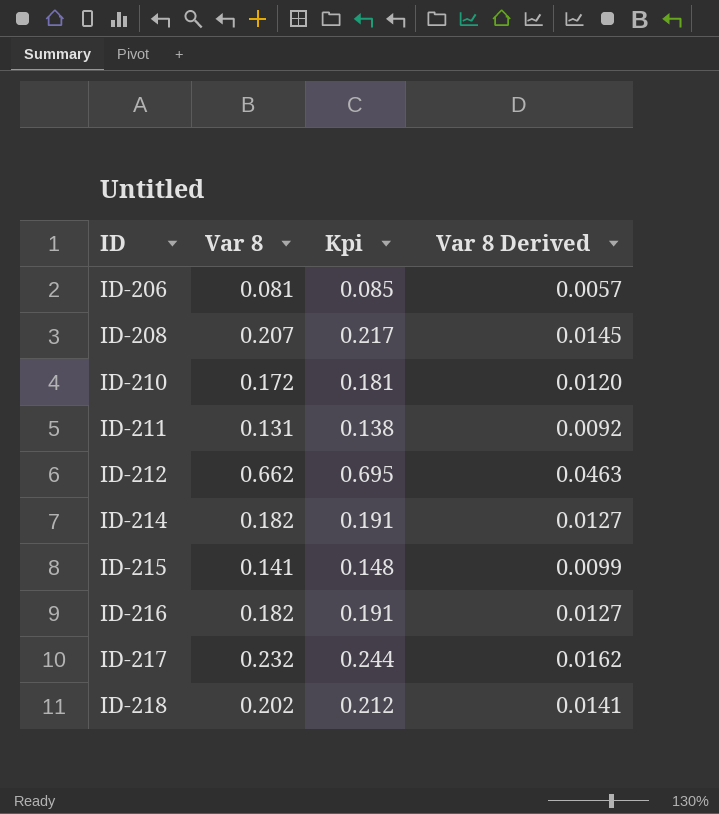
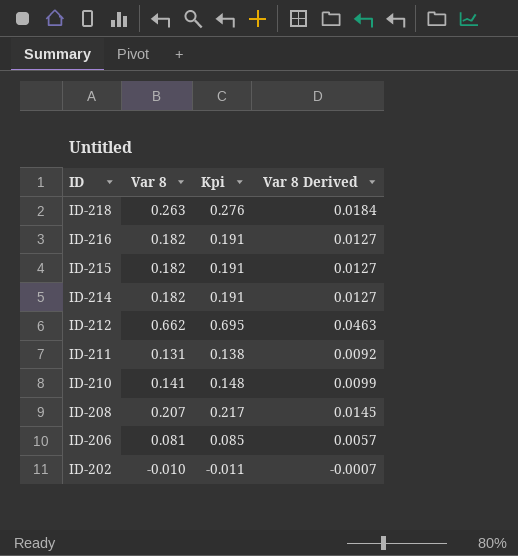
row order: ID ascending -> ID descending
row ID-217: 0.232 | 0.244 | 0.0162 -> none
ID-218 | Var 8: 0.202 -> 0.263
ID-218 | Kpi: 0.212 -> 0.276
ID-218 | Var 8 Derived: 0.0141 -> 0.0184
ID-215 | Var 8: 0.141 -> 0.182
ID-215 | Kpi: 0.148 -> 0.191
ID-215 | Var 8 Derived: 0.0099 -> 0.0127
ID-210 | Var 8: 0.172 -> 0.141
ID-210 | Kpi: 0.181 -> 0.148
ID-210 | Var 8 Derived: 0.0120 -> 0.0099
row ID-202: none -> -0.010 | -0.011 | -0.0007

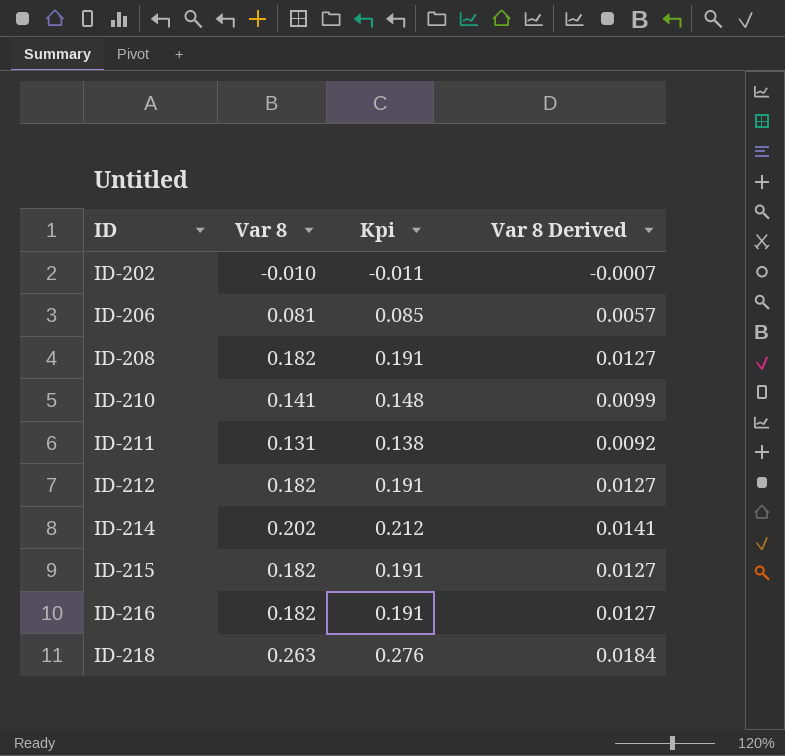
row order: ID descending -> ID ascending
ID-208 | Var 8: 0.207 -> 0.182
ID-208 | Kpi: 0.217 -> 0.191
ID-208 | Var 8 Derived: 0.0145 -> 0.0127
ID-212 | Var 8: 0.662 -> 0.182
ID-212 | Kpi: 0.695 -> 0.191
ID-212 | Var 8 Derived: 0.0463 -> 0.0127
ID-214 | Var 8: 0.182 -> 0.202
ID-214 | Kpi: 0.191 -> 0.212
ID-214 | Var 8 Derived: 0.0127 -> 0.0141

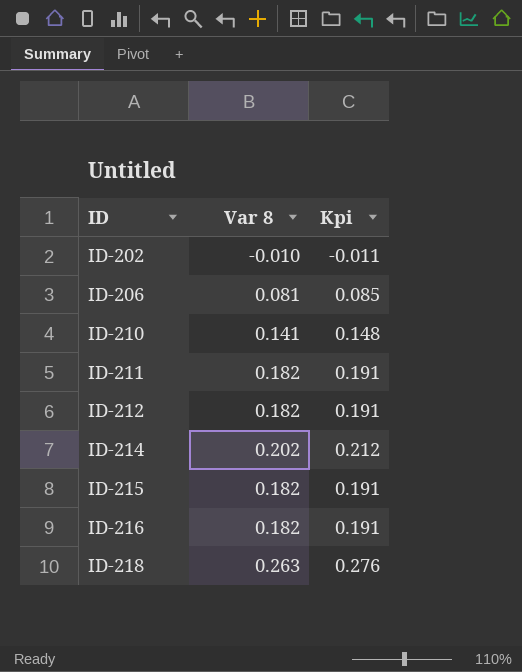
column Var 8 Derived | formula: [Var 8] * 0.07 -> none
row ID-208: 0.182 | 0.191 | 0.0127 -> none
ID-211 | Var 8: 0.131 -> 0.182
ID-211 | Kpi: 0.138 -> 0.191

